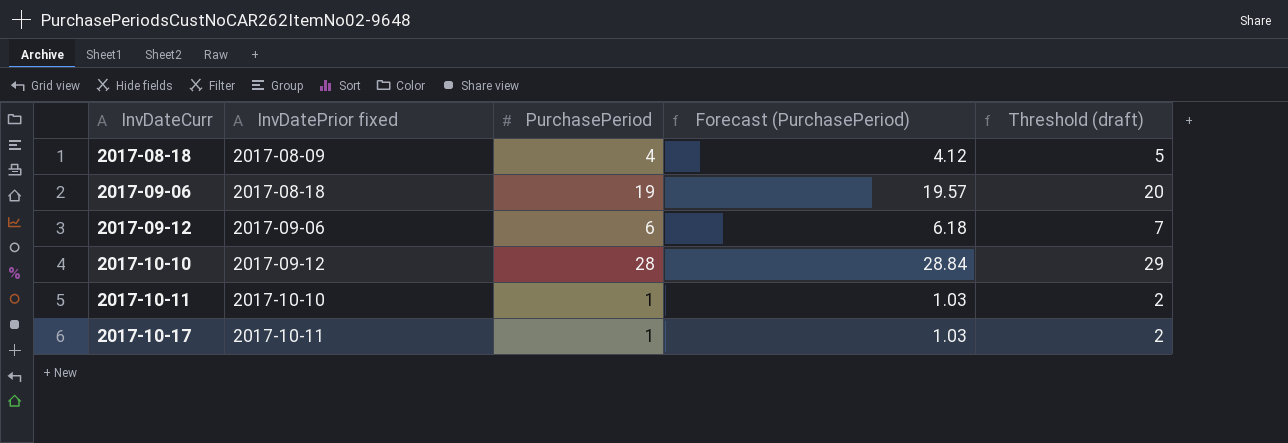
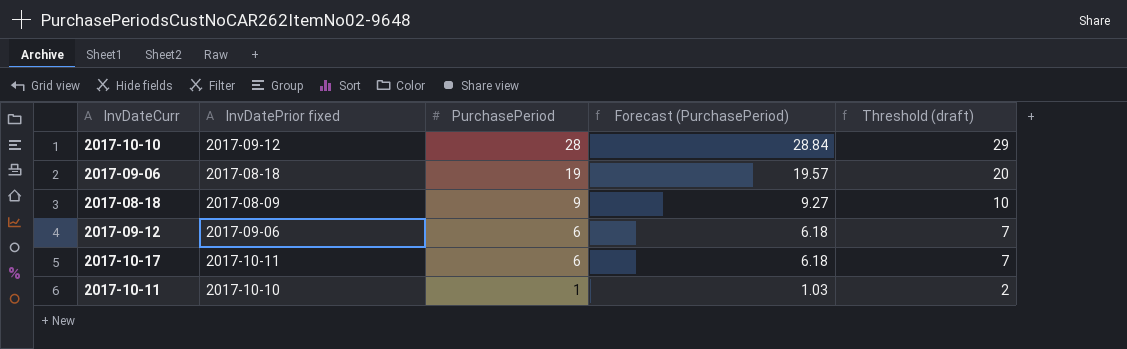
row order: InvDateCurr ascending -> PurchasePeriod descending
2017-08-18 | PurchasePeriod: 4 -> 9
2017-08-18 | Forecast (PurchasePeriod): 4.12 -> 9.27
2017-08-18 | Threshold (draft): 5 -> 10
2017-10-17 | PurchasePeriod: 1 -> 6
2017-10-17 | Forecast (PurchasePeriod): 1.03 -> 6.18
2017-10-17 | Threshold (draft): 2 -> 7

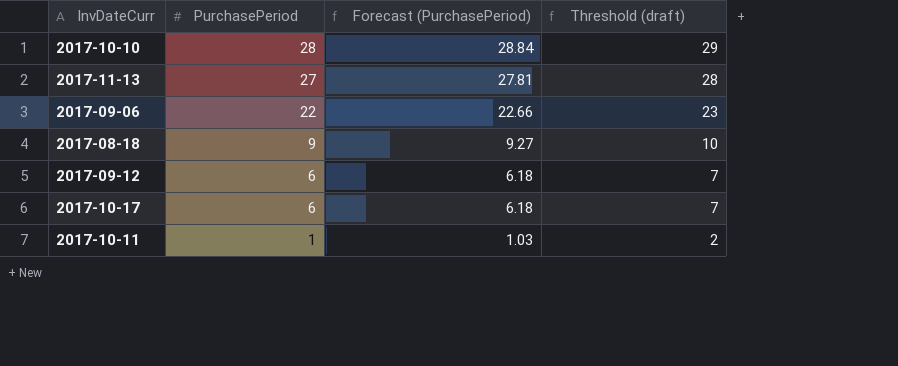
column InvDatePrior fixed | position: 2 -> none
row 2017-11-13: none -> 27 | 27.81 | 28
2017-09-06 | PurchasePeriod: 19 -> 22
2017-09-06 | Forecast (PurchasePeriod): 19.57 -> 22.66
2017-09-06 | Threshold (draft): 20 -> 23

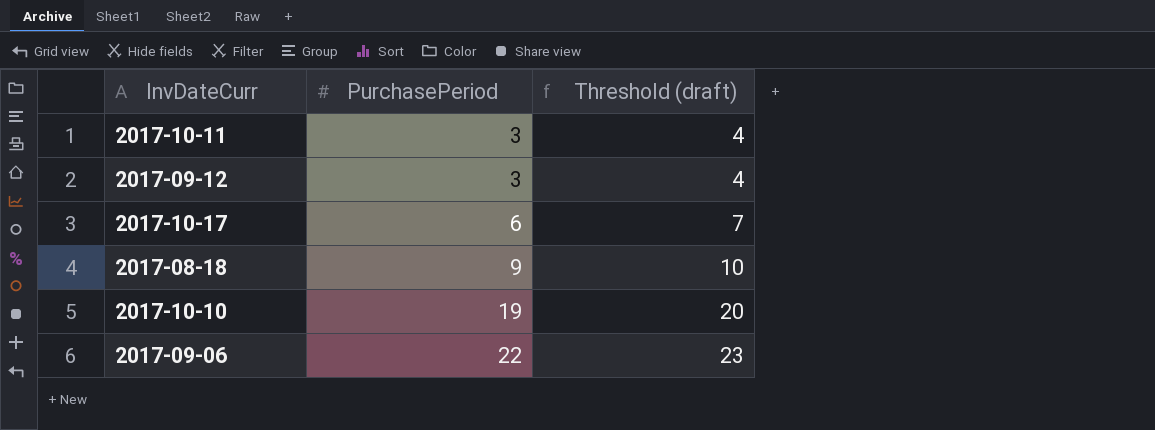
row order: PurchasePeriod descending -> PurchasePeriod ascending
column Forecast (PurchasePeriod) | formula: [PurchasePeriod] * 1.03 -> none
row 2017-11-13: 27 | 27.81 | 28 -> none
2017-10-11 | PurchasePeriod: 1 -> 3
2017-10-11 | Threshold (draft): 2 -> 4
2017-09-12 | PurchasePeriod: 6 -> 3
2017-09-12 | Threshold (draft): 7 -> 4
2017-10-10 | PurchasePeriod: 28 -> 19
2017-10-10 | Threshold (draft): 29 -> 20

